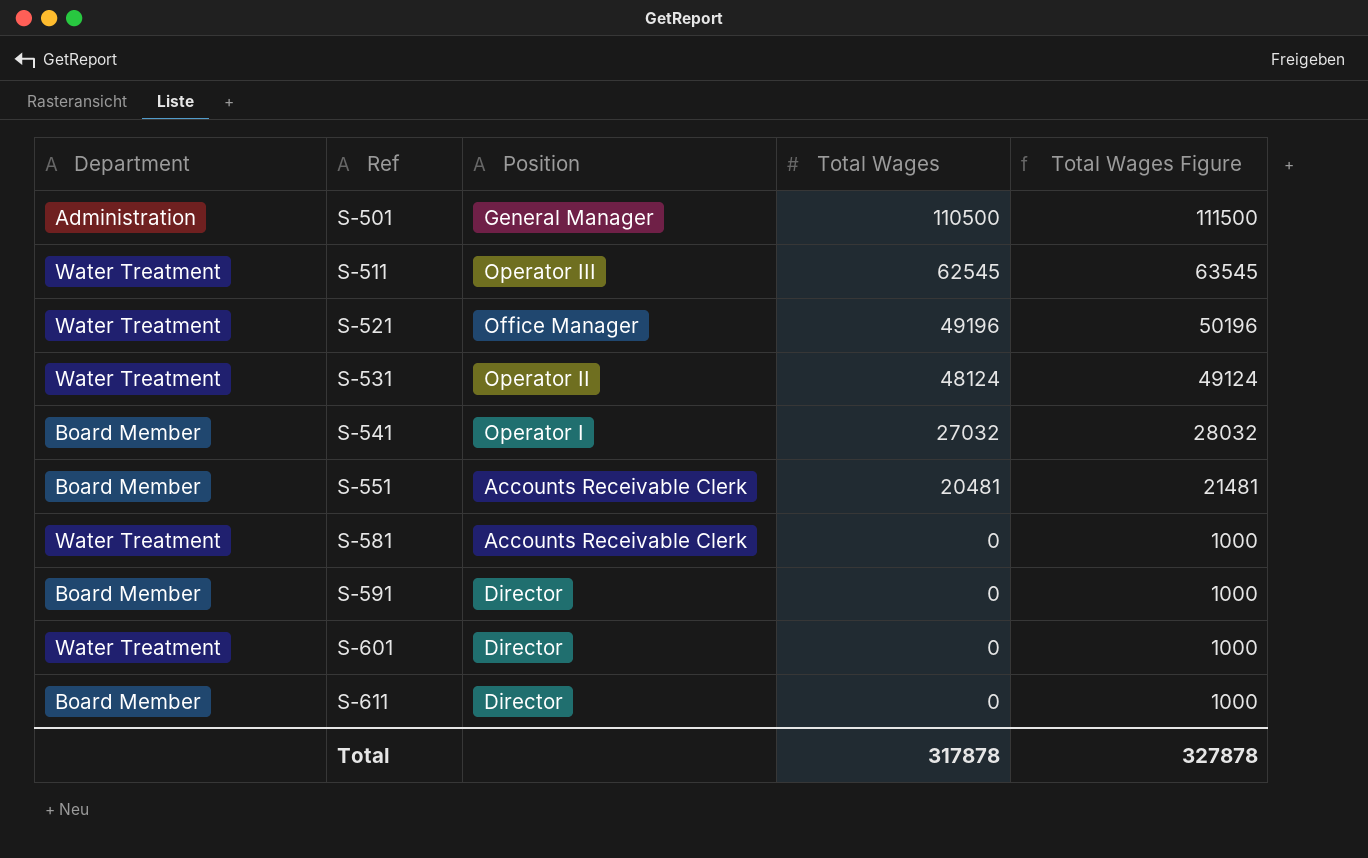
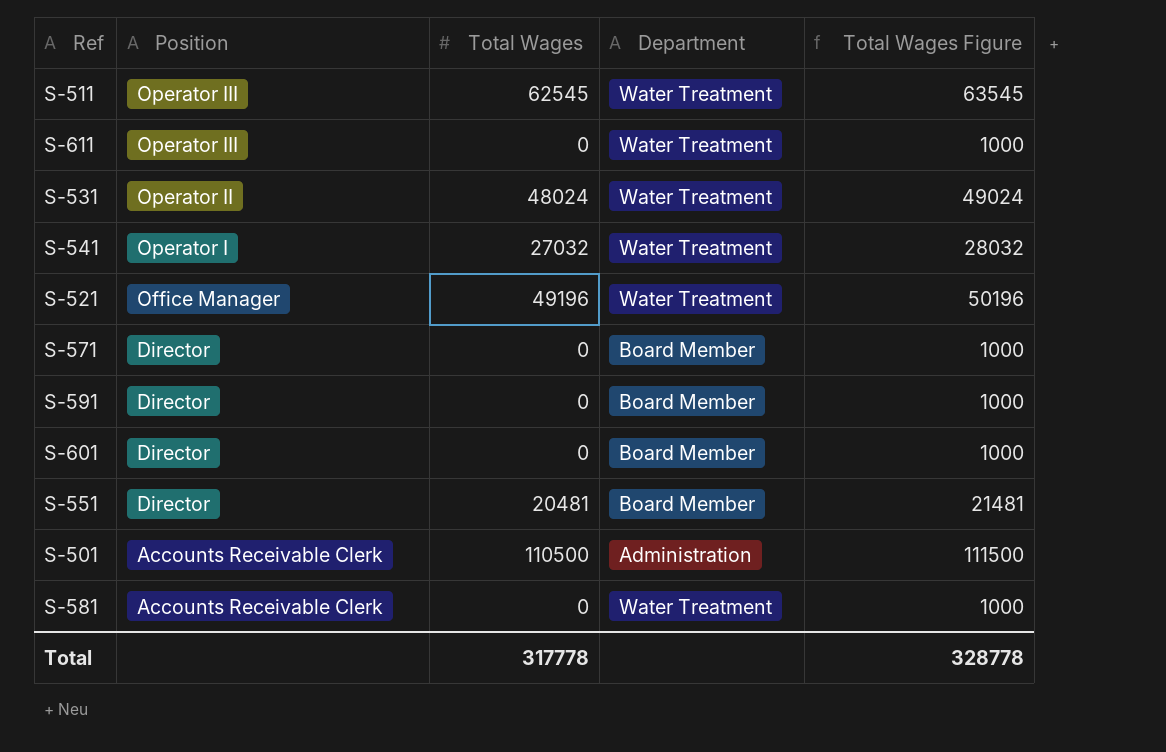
row order: Ref ascending -> Position descending
column Department | position: 1 -> 4
S-611 | Position: Director -> Operator III
S-611 | Department: Board Member -> Water Treatment
S-531 | Total Wages: 48124 -> 48024
S-531 | Total Wages Figure: 49124 -> 49024
S-541 | Department: Board Member -> Water Treatment
row S-571: none -> Director | 0 | Board Member | 1000
S-601 | Department: Water Treatment -> Board Member
S-551 | Position: Accounts Receivable Clerk -> Director
S-501 | Position: General Manager -> Accounts Receivable Clerk
Total | Total Wages: 317878 -> 317778
Total | Total Wages Figure: 327878 -> 328778

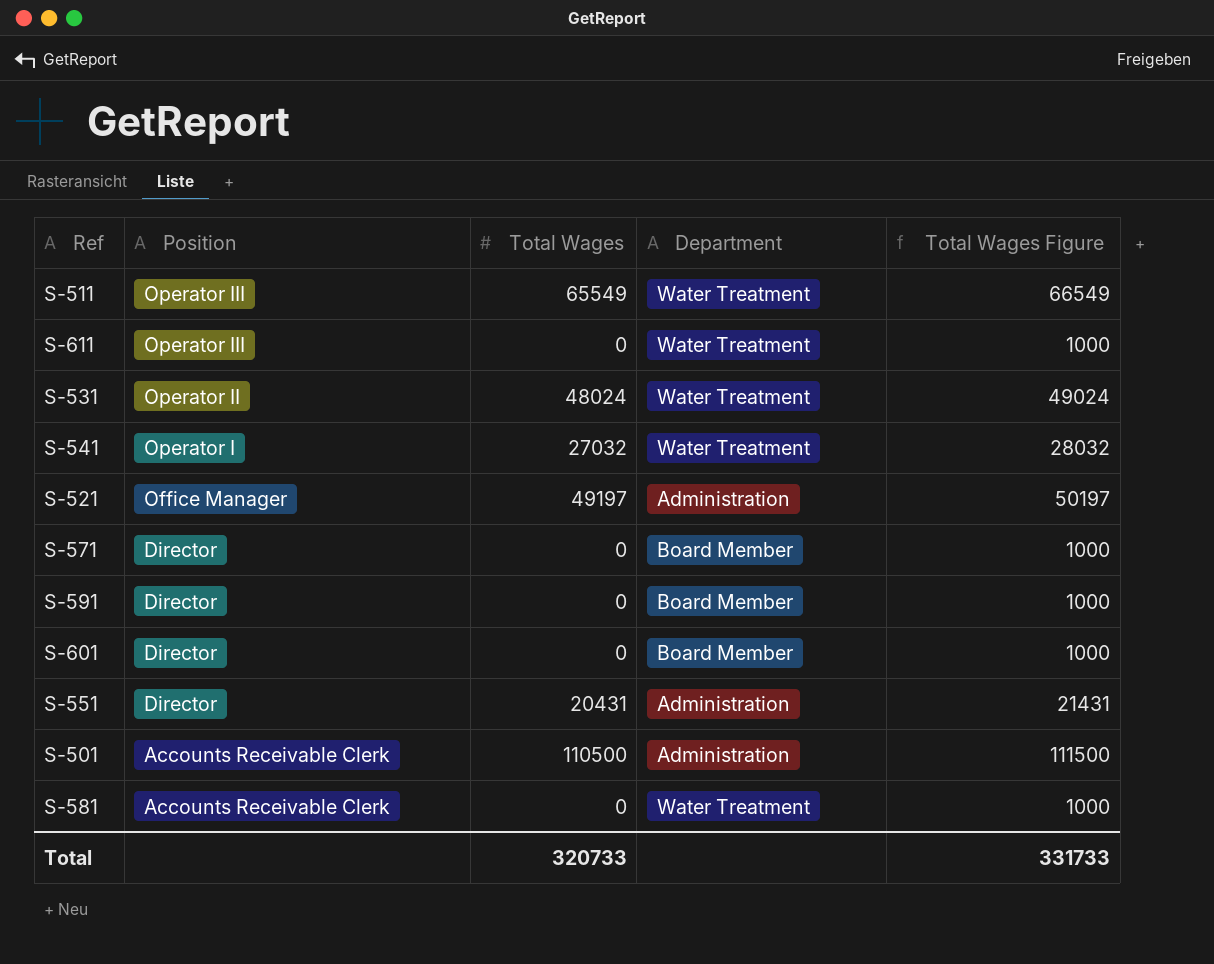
S-511 | Total Wages: 62545 -> 65549
S-511 | Total Wages Figure: 63545 -> 66549
S-521 | Total Wages: 49196 -> 49197
S-521 | Department: Water Treatment -> Administration
S-521 | Total Wages Figure: 50196 -> 50197
S-551 | Total Wages: 20481 -> 20431
S-551 | Department: Board Member -> Administration
S-551 | Total Wages Figure: 21481 -> 21431
Total | Total Wages: 317778 -> 320733
Total | Total Wages Figure: 328778 -> 331733

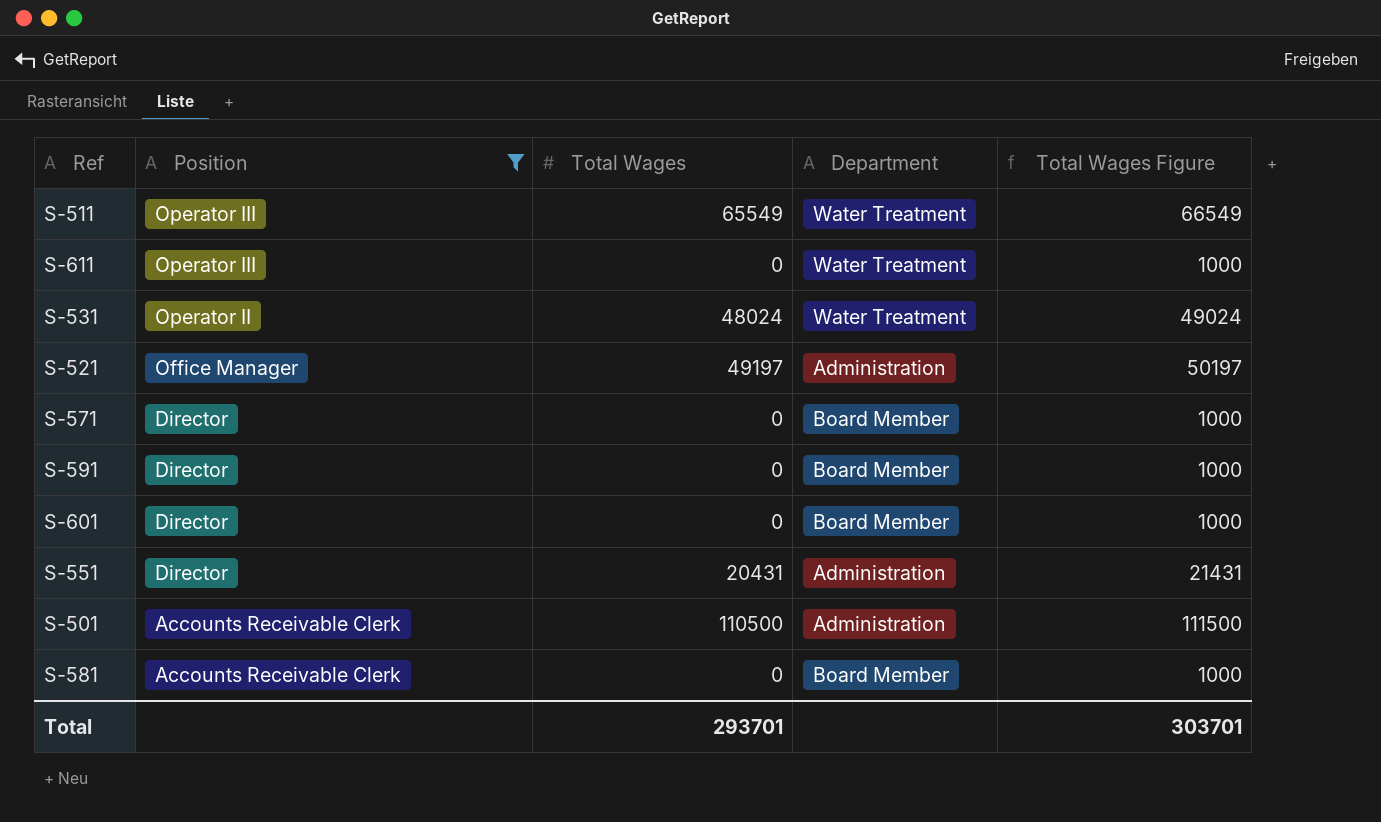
filter: none -> Position != Operator I
S-581 | Department: Water Treatment -> Board Member
Total | Total Wages: 320733 -> 293701
Total | Total Wages Figure: 331733 -> 303701

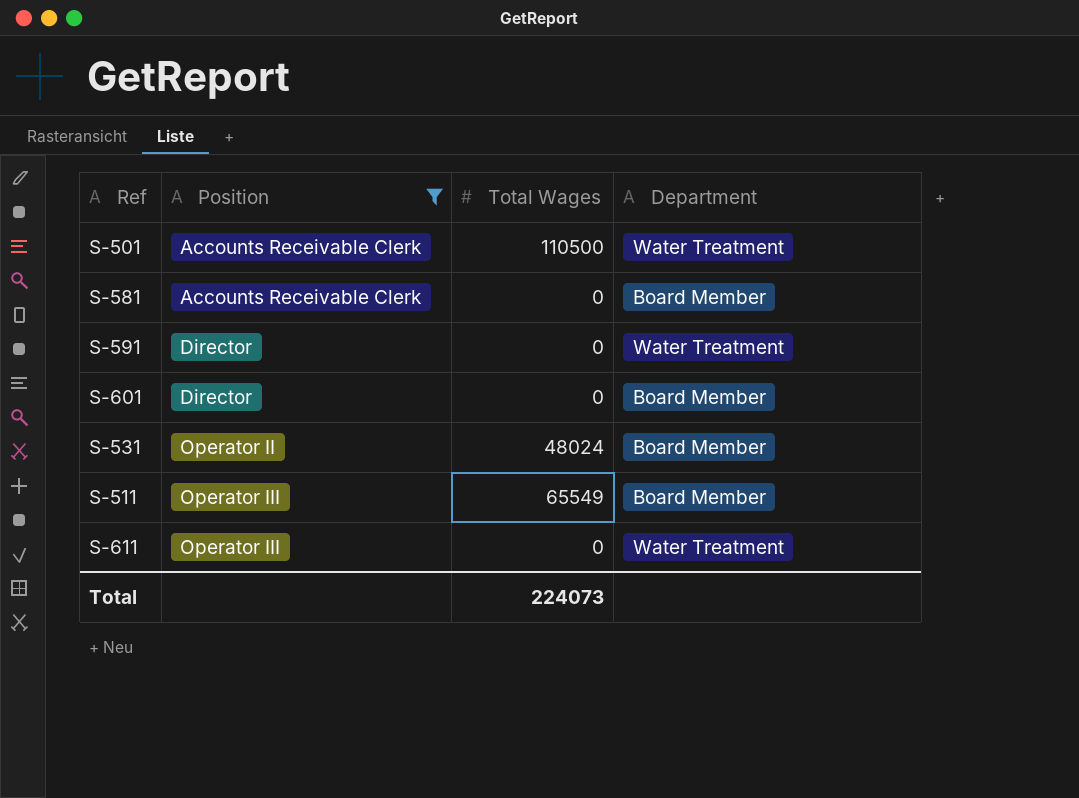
row order: Position descending -> Position ascending
column Total Wages Figure | formula: [Total Wages] + 1000 -> none
row S-521: Office Manager | 49197 | Administration | 50197 -> none
row S-571: Director | 0 | Board Member | 1000 -> none
row S-551: Director | 20431 | Administration | 21431 -> none
S-501 | Department: Administration -> Water Treatment
S-591 | Department: Board Member -> Water Treatment
S-531 | Department: Water Treatment -> Board Member
S-511 | Department: Water Treatment -> Board Member
Total | Total Wages: 293701 -> 224073

